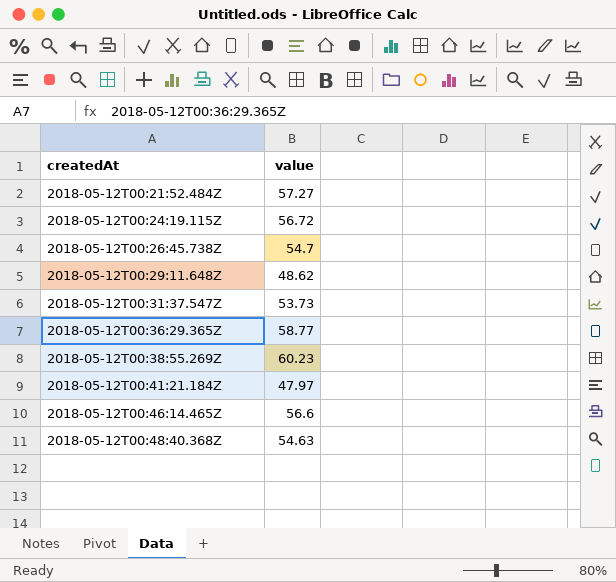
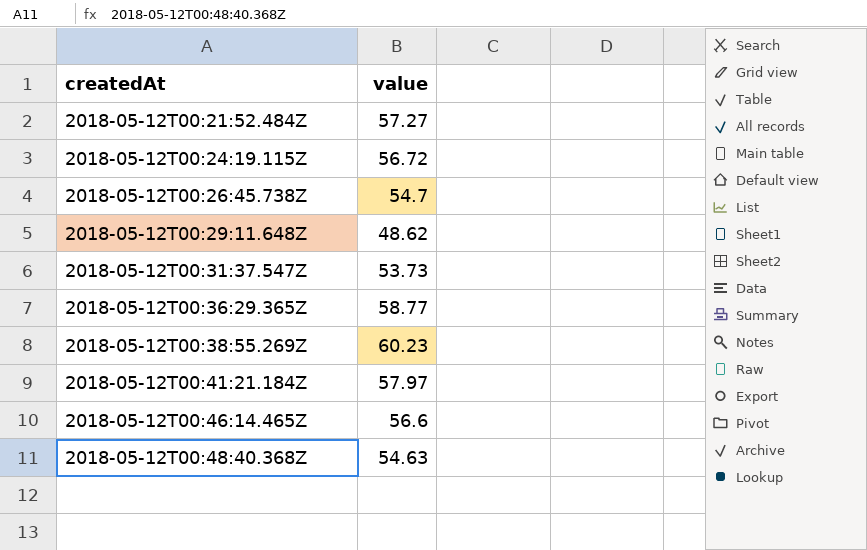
2018-05-12T00:41:21.184Z | value: 47.97 -> 57.97

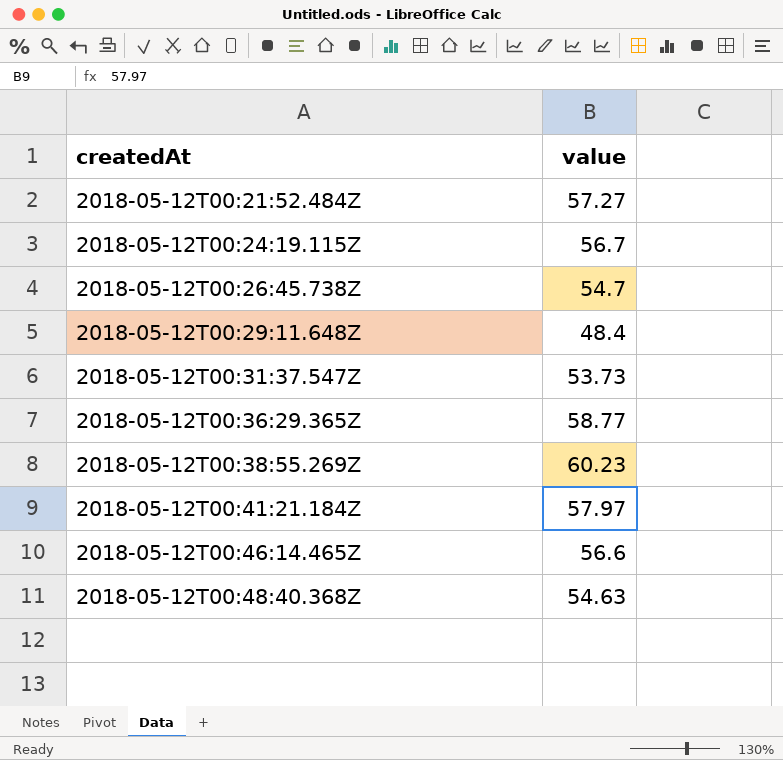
2018-05-12T00:24:19.115Z | value: 56.72 -> 56.7
2018-05-12T00:29:11.648Z | value: 48.62 -> 48.4

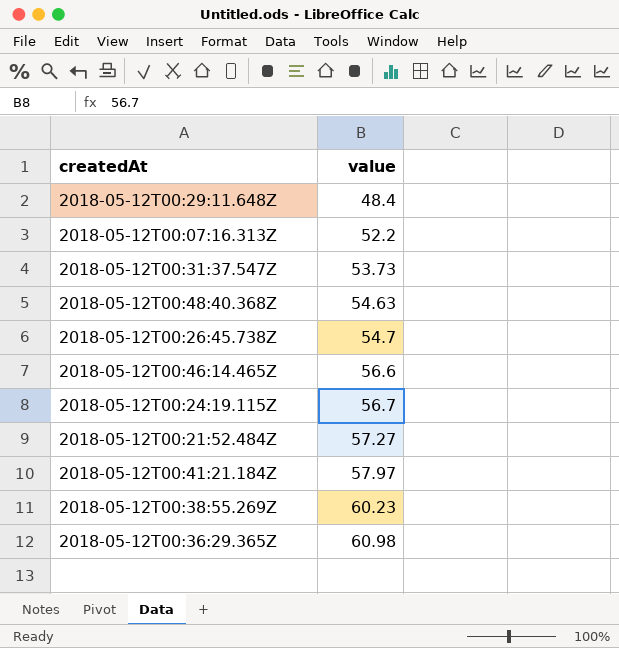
row order: createdAt ascending -> value ascending
row 2018-05-12T00:07:16.313Z: none -> 52.2
2018-05-12T00:36:29.365Z | value: 58.77 -> 60.98

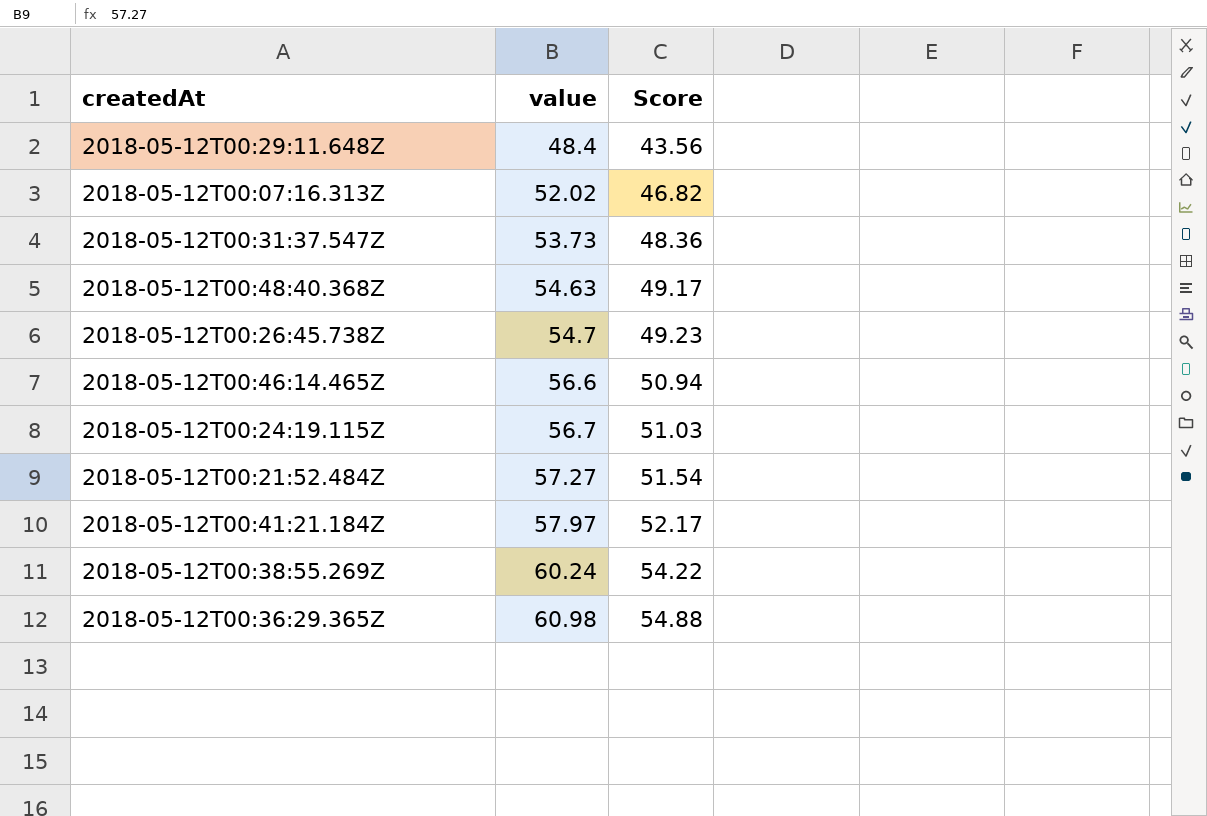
column Score | formula: none -> [value] * 0.9
2018-05-12T00:07:16.313Z | value: 52.2 -> 52.02
2018-05-12T00:38:55.269Z | value: 60.23 -> 60.24

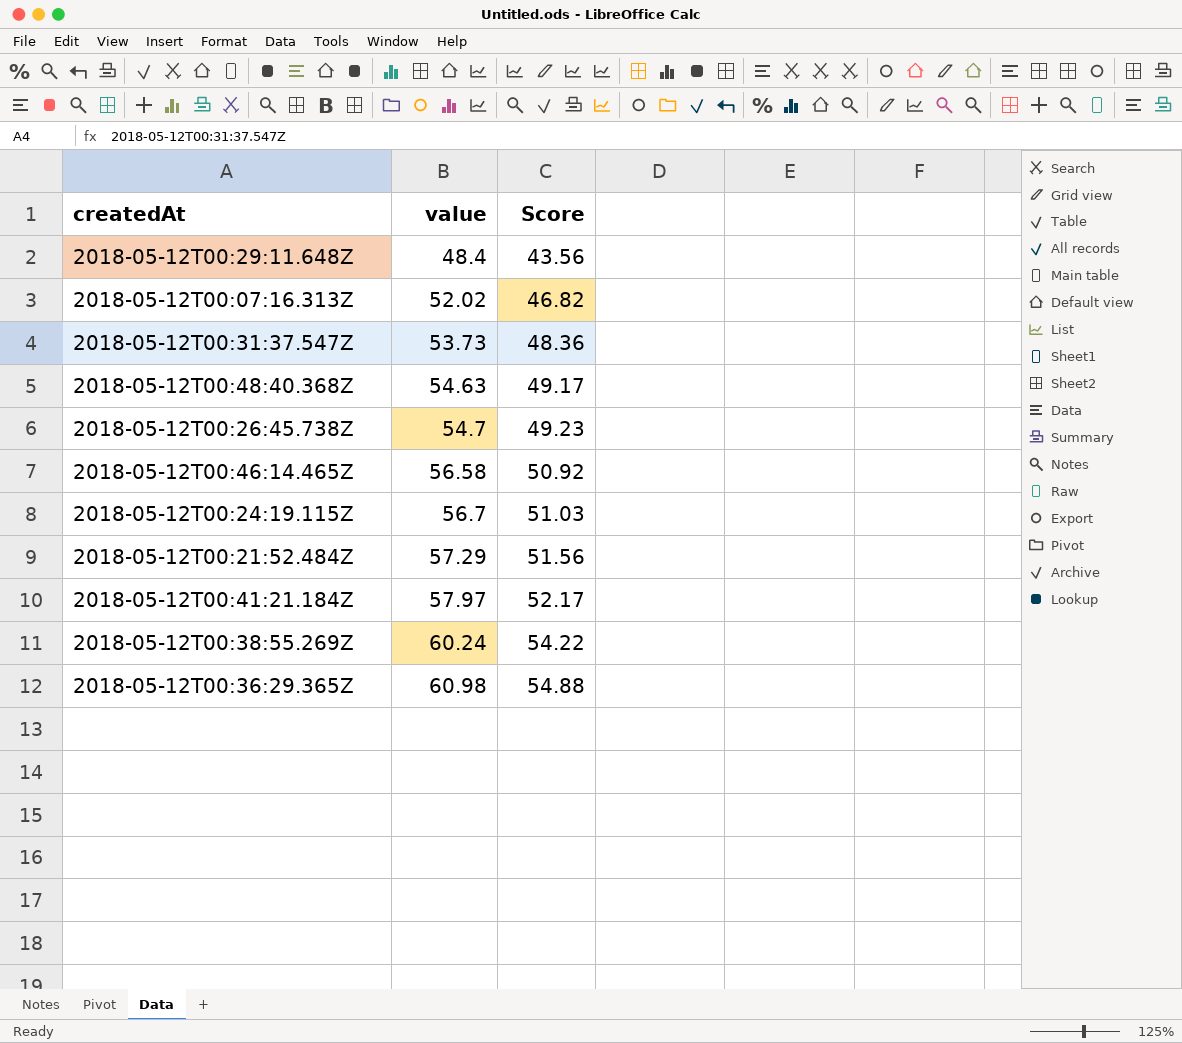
2018-05-12T00:46:14.465Z | value: 56.6 -> 56.58
2018-05-12T00:46:14.465Z | Score: 50.94 -> 50.92
2018-05-12T00:21:52.484Z | value: 57.27 -> 57.29
2018-05-12T00:21:52.484Z | Score: 51.54 -> 51.56

